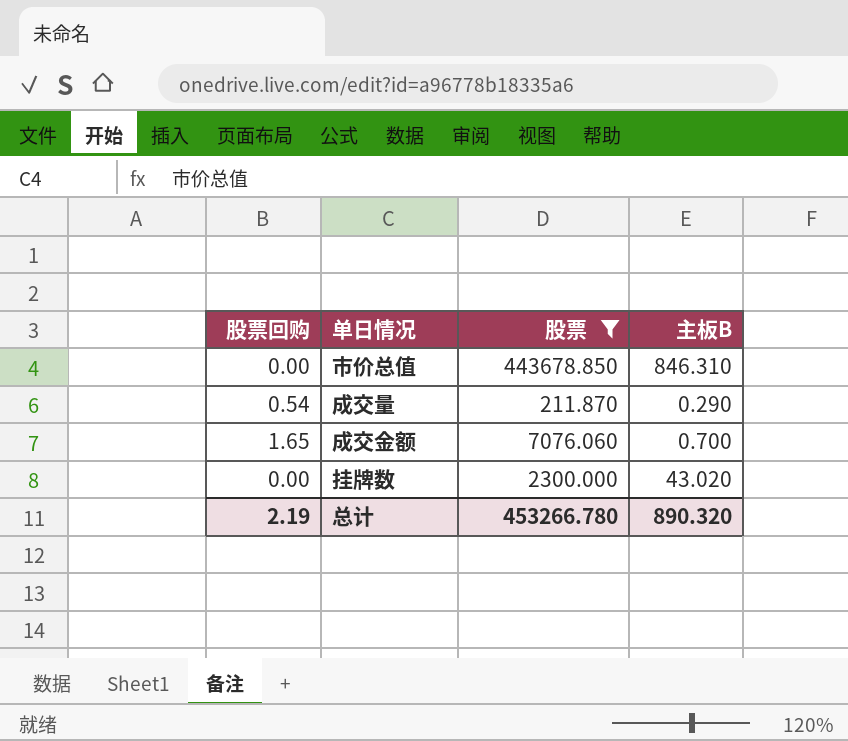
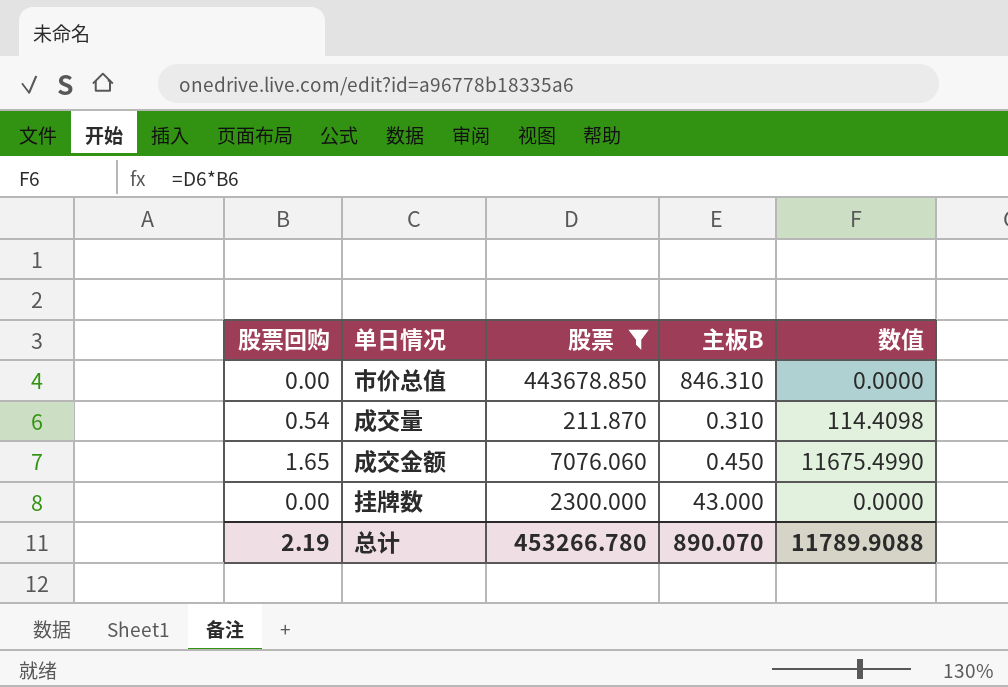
column 数值 | formula: none -> [股票回购] * [股票]
成交量 | 主板B: 0.290 -> 0.310
成交金额 | 主板B: 0.700 -> 0.450
挂牌数 | 主板B: 43.020 -> 43.000
总计 | 主板B: 890.320 -> 890.070

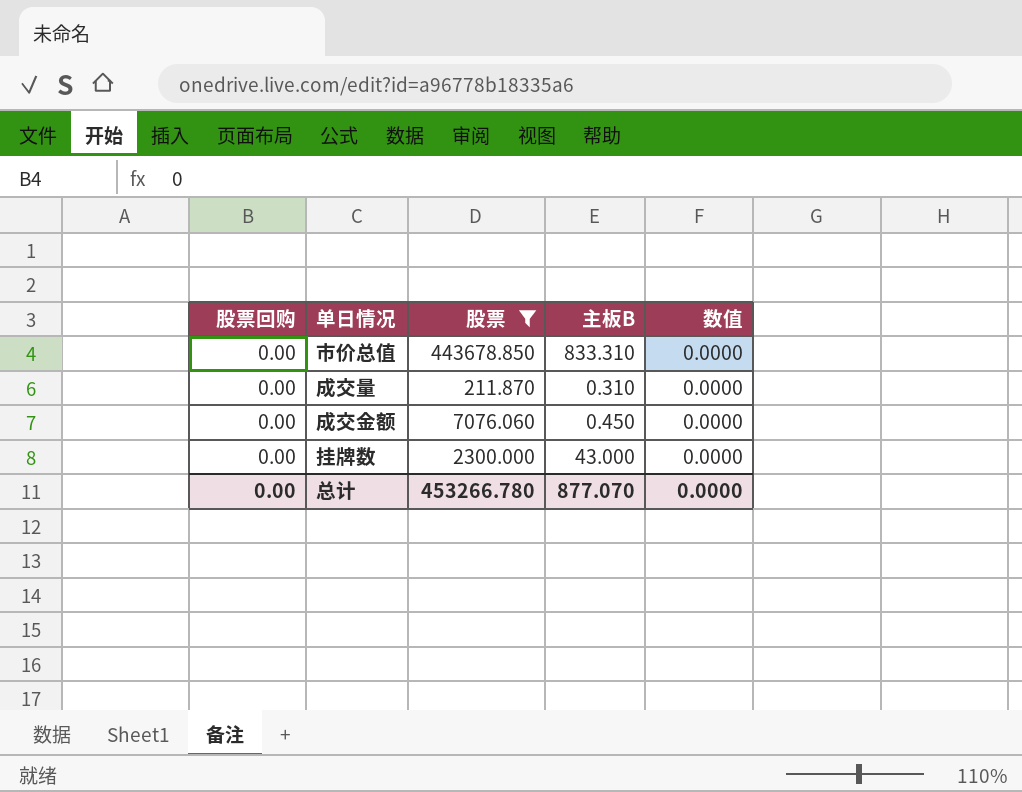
市价总值 | 主板B: 846.310 -> 833.310
成交量 | 股票回购: 0.54 -> 0.00
成交量 | 数值: 114.4098 -> 0.0000
成交金额 | 股票回购: 1.65 -> 0.00
成交金额 | 数值: 11675.4990 -> 0.0000
总计 | 股票回购: 2.19 -> 0.00
总计 | 主板B: 890.070 -> 877.070
总计 | 数值: 11789.9088 -> 0.0000

